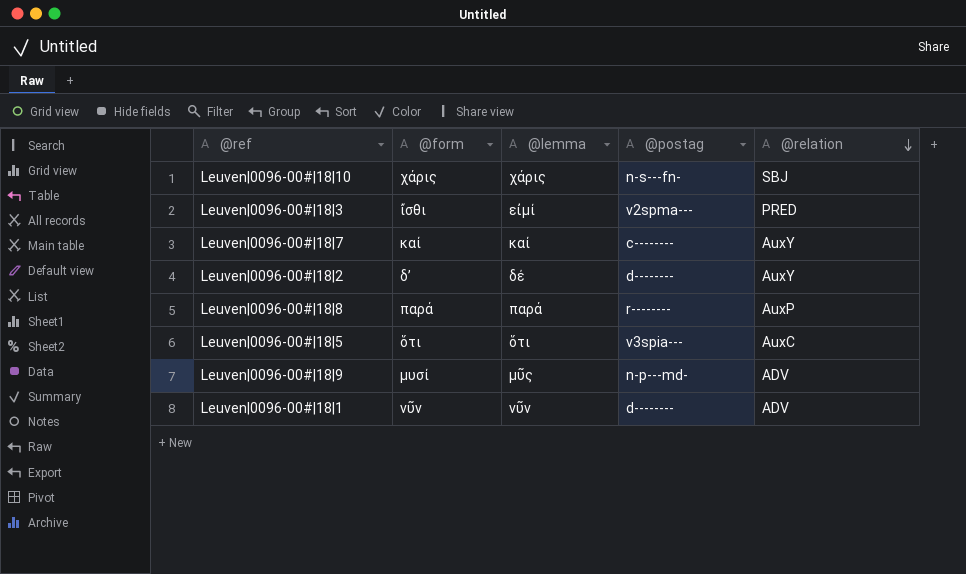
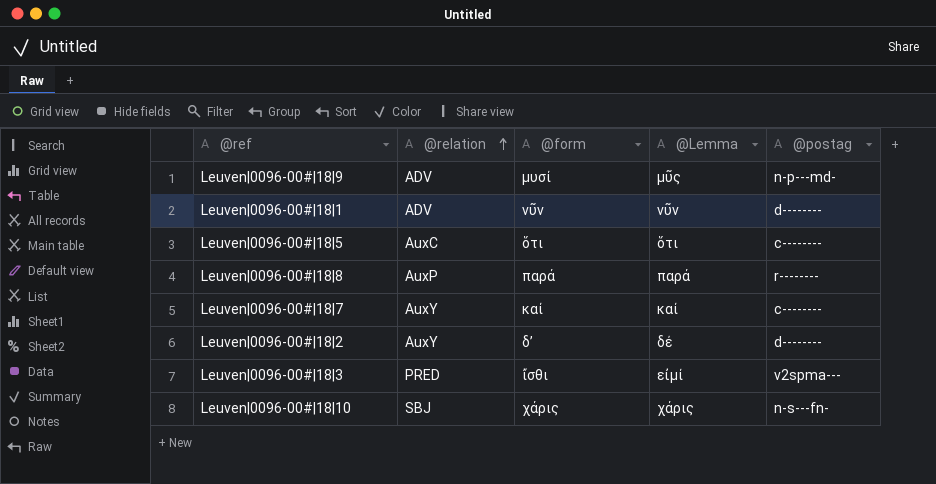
row order: @relation descending -> @relation ascending
column @relation | position: 5 -> 2
column name: @lemma -> @Lemma
Leuven|0096-00#|18|5 | @postag: v3spia--- -> c--------

